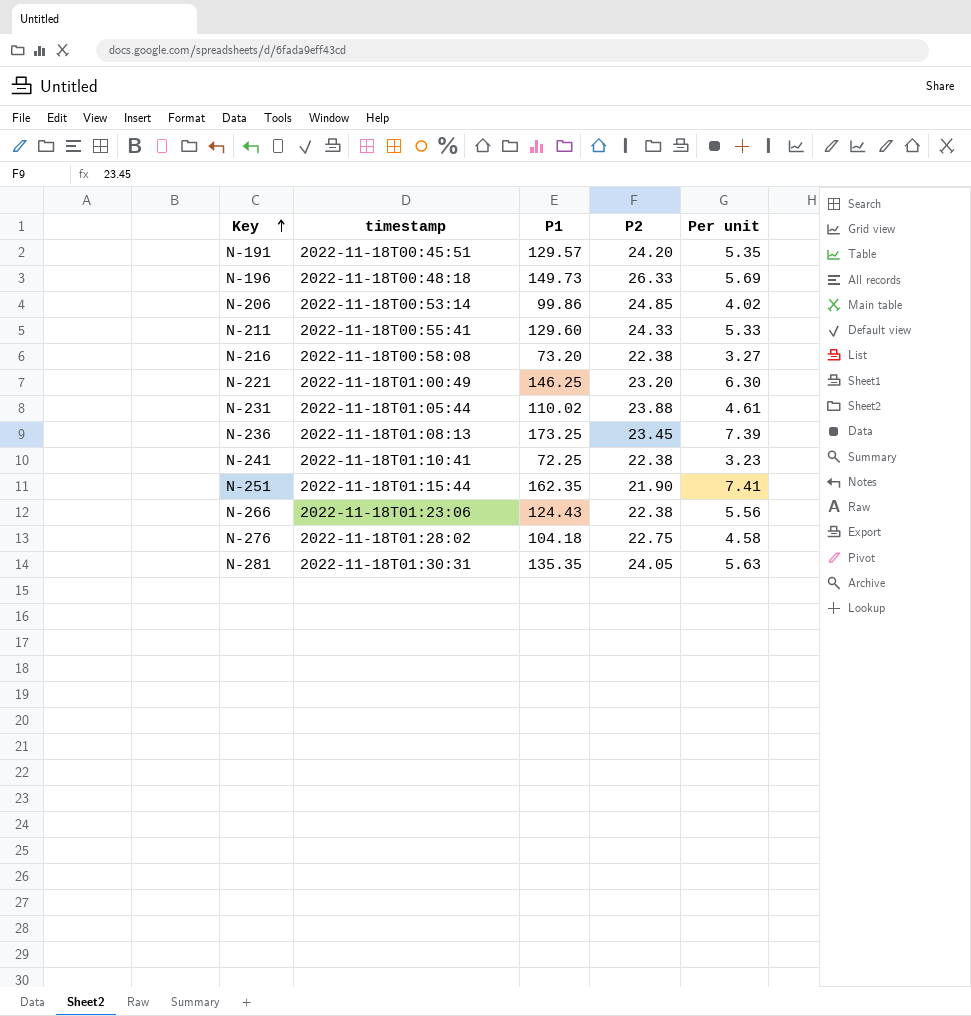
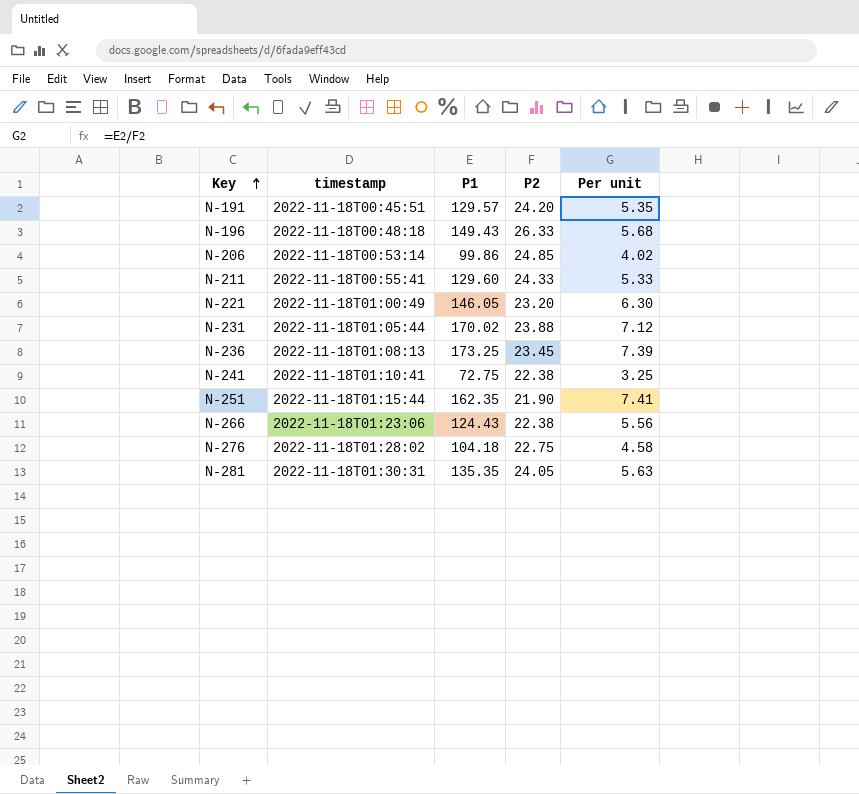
row N-216: 2022-11-18T00:58:08 | 73.20 | 22.38 | 3.27 -> none
N-196 | P1: 149.73 -> 149.43
N-196 | Per unit: 5.69 -> 5.68
N-221 | P1: 146.25 -> 146.05
N-231 | P1: 110.02 -> 170.02
N-231 | Per unit: 4.61 -> 7.12
N-241 | P1: 72.25 -> 72.75
N-241 | Per unit: 3.23 -> 3.25

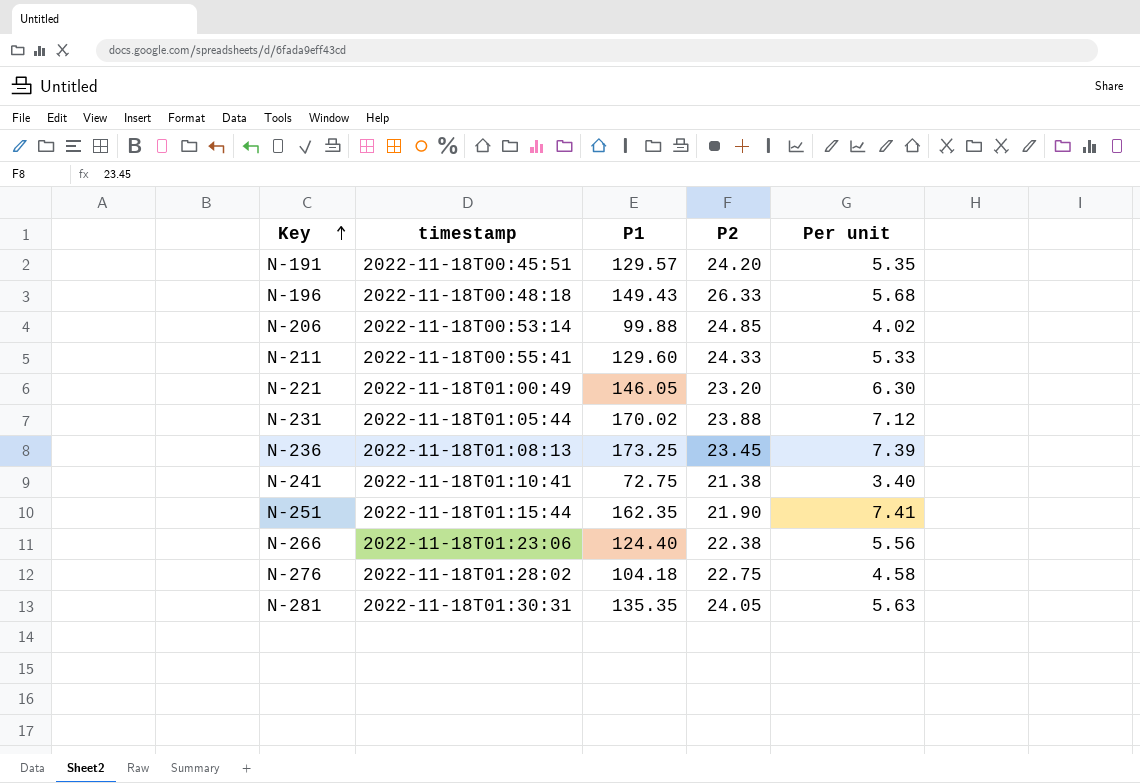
N-206 | P1: 99.86 -> 99.88
N-241 | P2: 22.38 -> 21.38
N-241 | Per unit: 3.25 -> 3.40
N-266 | P1: 124.43 -> 124.40

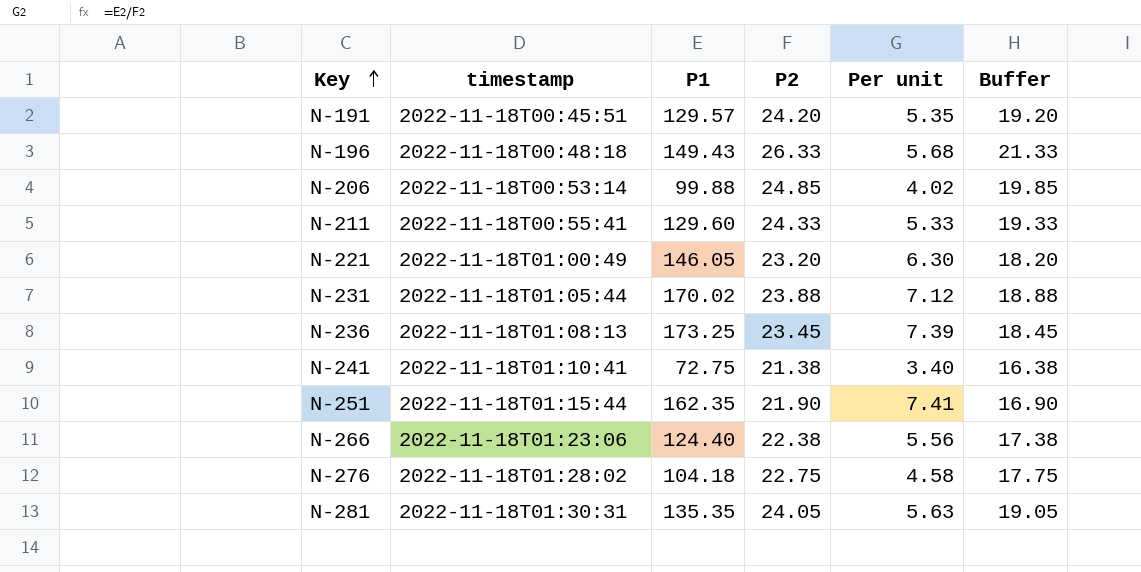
column Buffer | formula: none -> [P2] - 5

